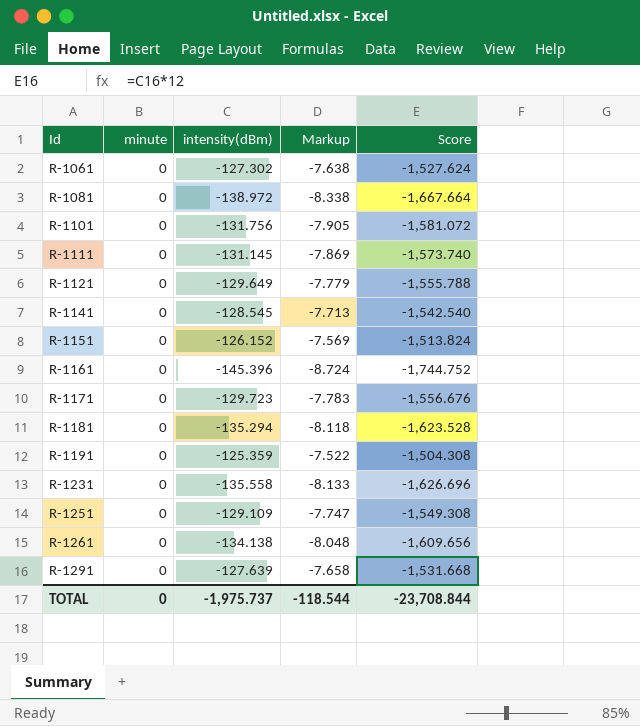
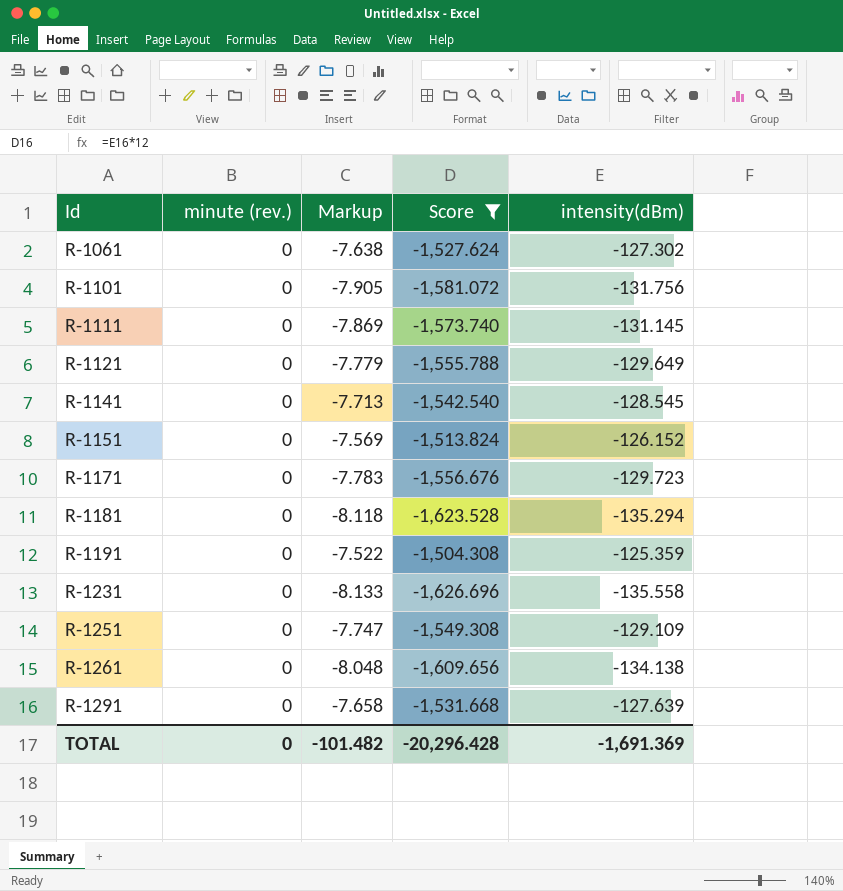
filter: none -> Score >= -1,626.696
column name: minute -> minute (rev.)
column intensity(dBm) | position: 3 -> 5
TOTAL | Markup: -118.544 -> -101.482
TOTAL | Score: -23,708.844 -> -20,296.428
TOTAL | intensity(dBm): -1,975.737 -> -1,691.369

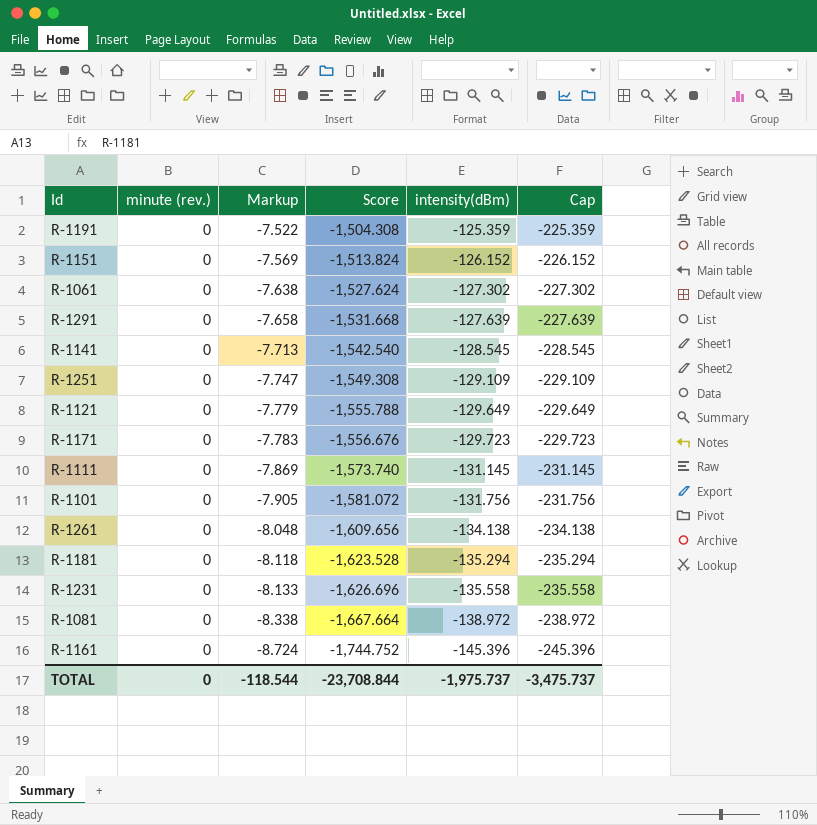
filter: Score >= -1,626.696 -> none
row order: Id ascending -> Markup descending
column Cap | formula: none -> [intensity(dBm)] - 100
TOTAL | Markup: -101.482 -> -118.544
TOTAL | Score: -20,296.428 -> -23,708.844
TOTAL | intensity(dBm): -1,691.369 -> -1,975.737

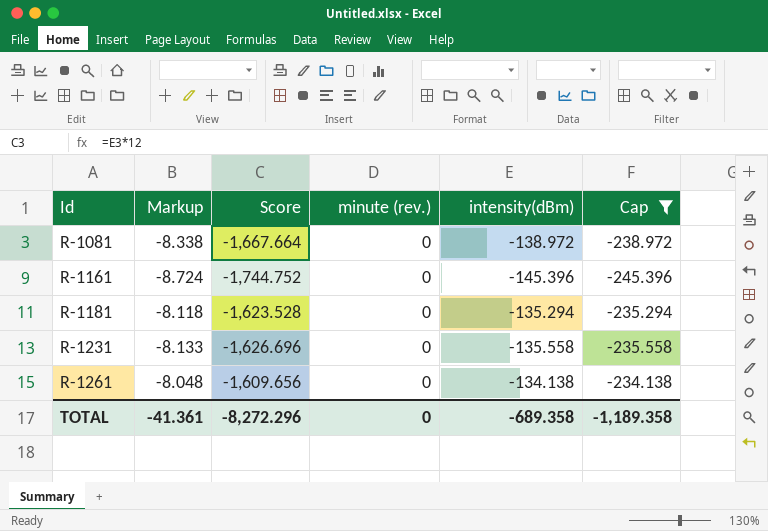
filter: none -> Cap <= -234.138
row order: Markup descending -> Id ascending
column minute (rev.) | position: 2 -> 4
TOTAL | Markup: -118.544 -> -41.361
TOTAL | Score: -23,708.844 -> -8,272.296
TOTAL | intensity(dBm): -1,975.737 -> -689.358
TOTAL | Cap: -3,475.737 -> -1,189.358

